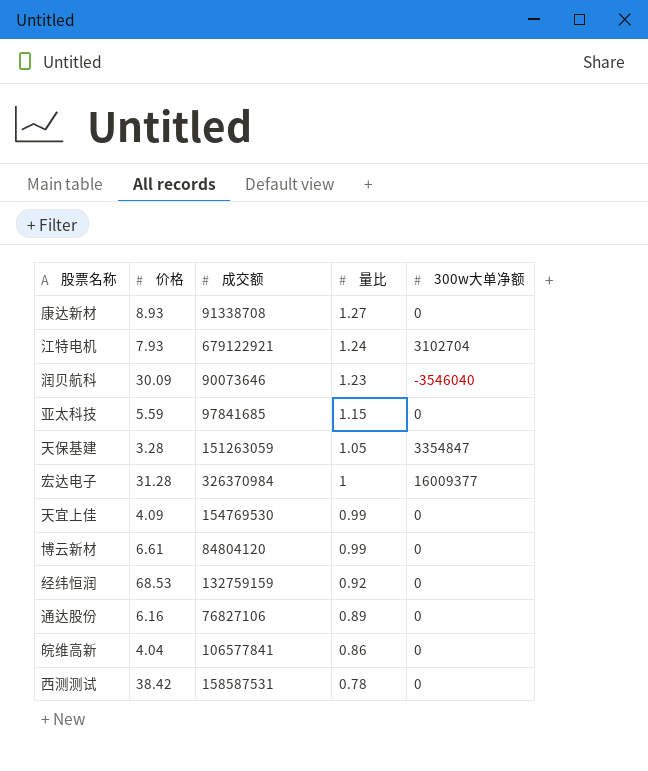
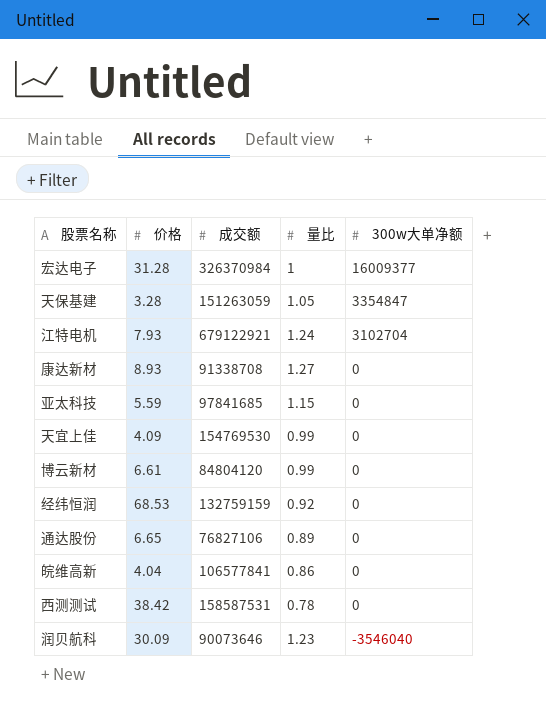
row order: 量比 descending -> 300w大单净额 descending
通达股份 | 价格: 6.16 -> 6.65

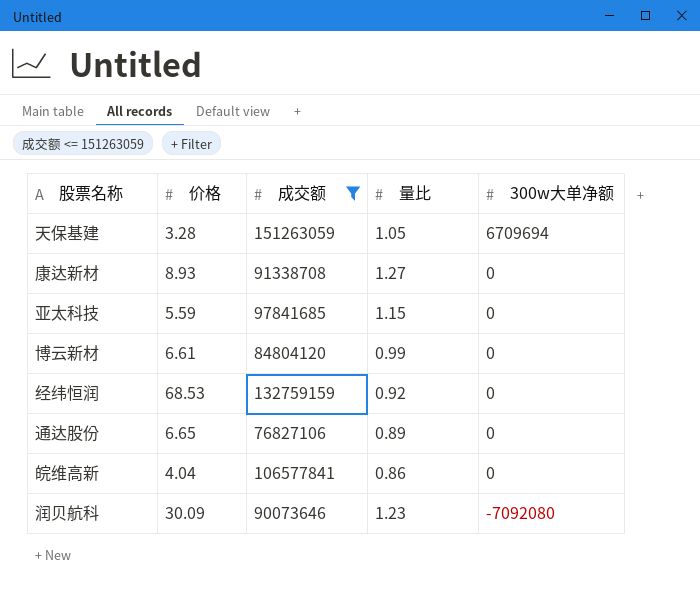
filter: none -> 成交额 <= 151263059
天保基建 | 300w大单净额: 3354847 -> 6709694
润贝航科 | 300w大单净额: -3546040 -> -7092080

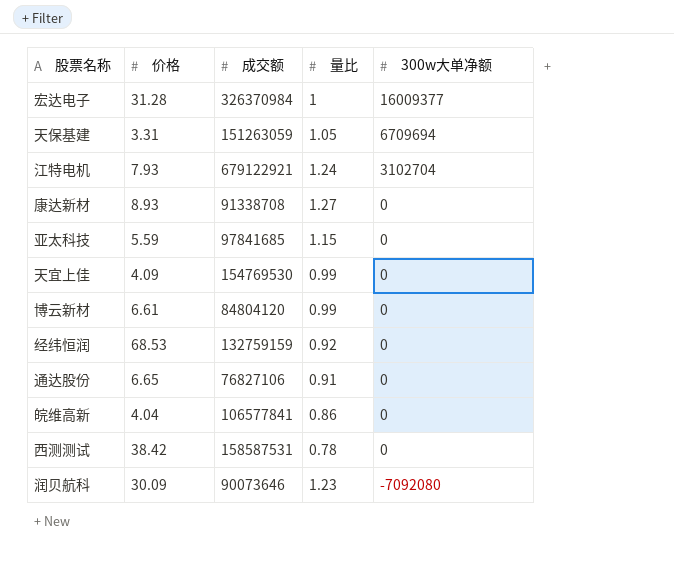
filter: 成交额 <= 151263059 -> none
天保基建 | 价格: 3.28 -> 3.31
通达股份 | 量比: 0.89 -> 0.91

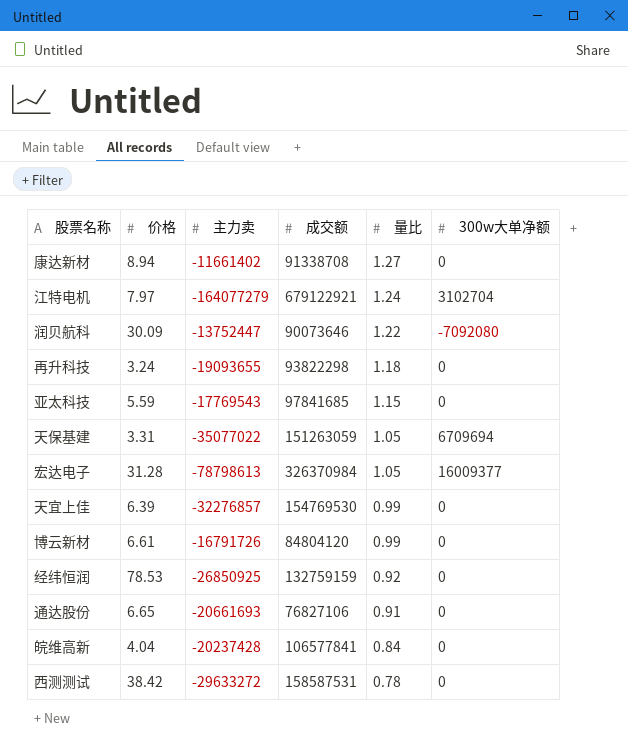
row order: 300w大单净额 descending -> 量比 descending
column 主力卖 | position: none -> 3
康达新材 | 价格: 8.93 -> 8.94
江特电机 | 价格: 7.93 -> 7.97
润贝航科 | 量比: 1.23 -> 1.22
row 再升科技: none -> 3.24 | -19093655 | 93822298 | 1.18 | 0
宏达电子 | 量比: 1 -> 1.05
天宜上佳 | 价格: 4.09 -> 6.39
经纬恒润 | 价格: 68.53 -> 78.53
皖维高新 | 量比: 0.86 -> 0.84

